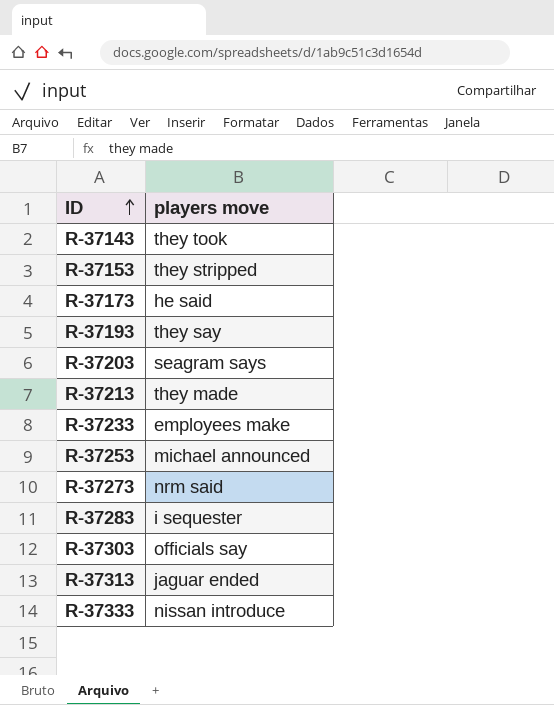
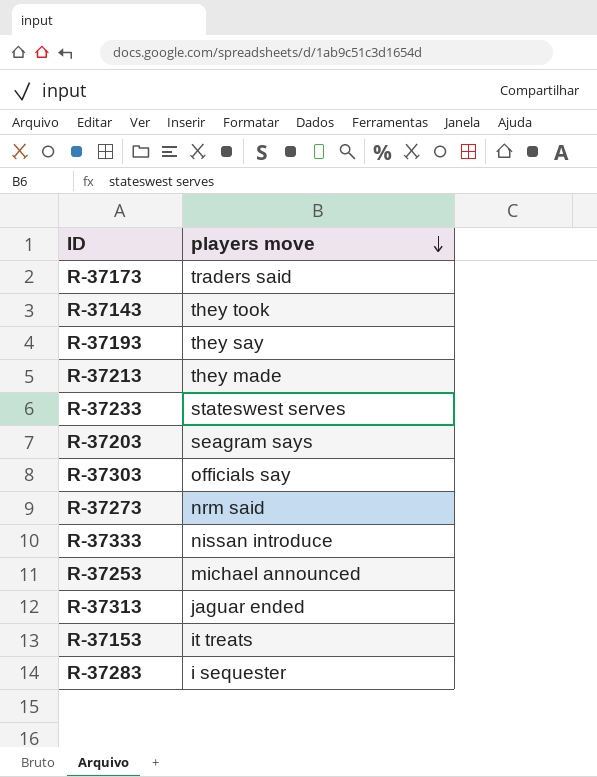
row order: ID ascending -> players move descending
R-37173 | players move: he said -> traders said
R-37233 | players move: employees make -> stateswest serves
R-37153 | players move: they stripped -> it treats

